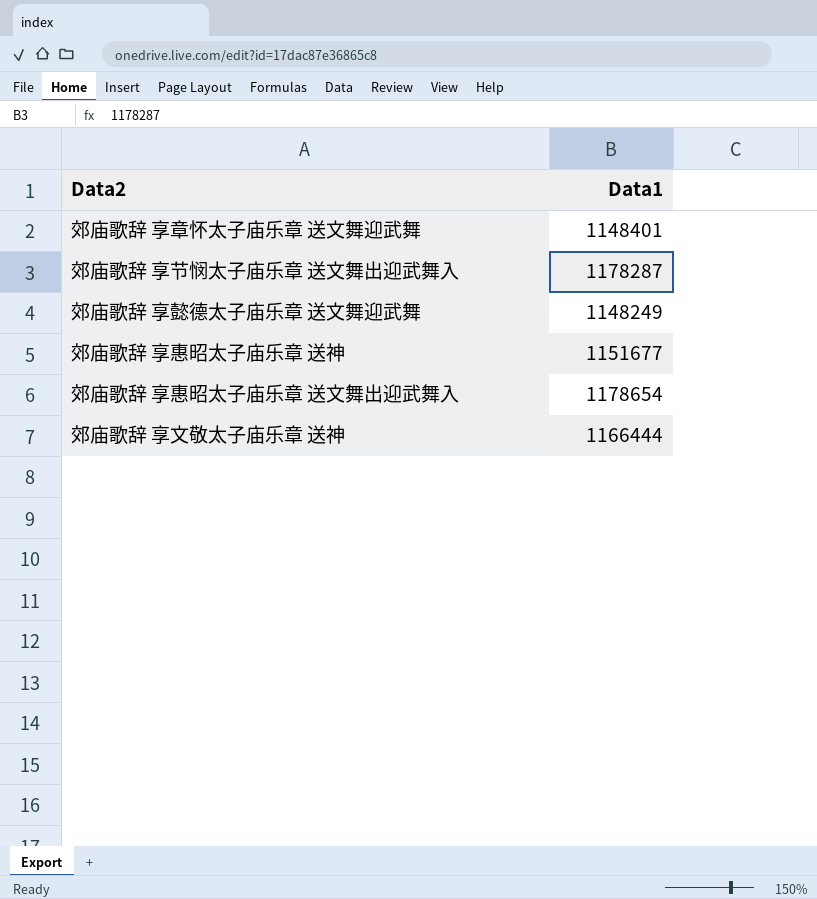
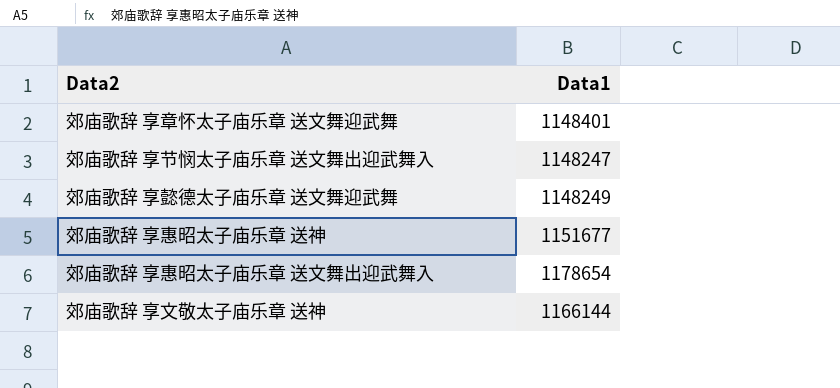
郊庙歌辞 享节悯太子庙乐章 送文舞出迎武舞入 | Data1: 1178287 -> 1148247
郊庙歌辞 享文敬太子庙乐章 送神 | Data1: 1166444 -> 1166144

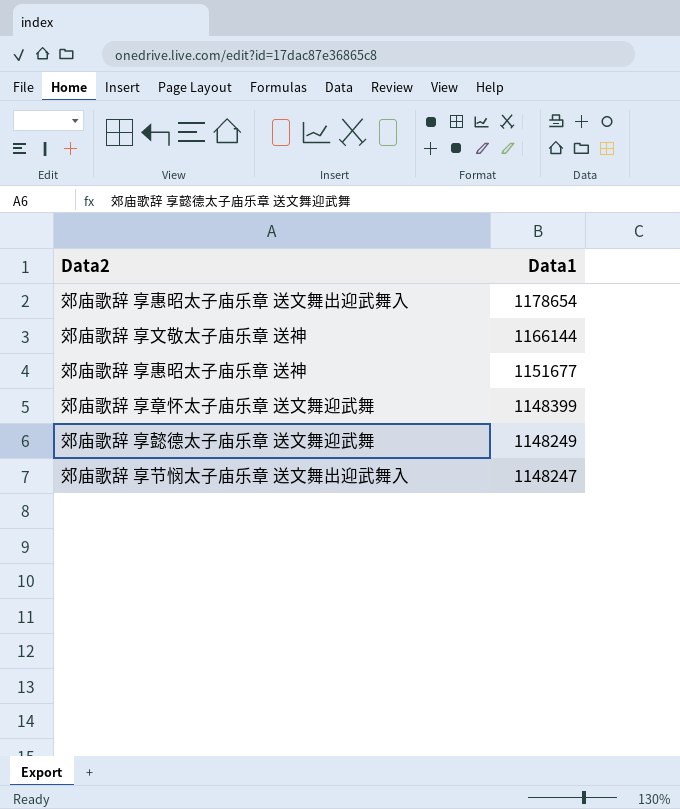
row order: none -> Data1 descending
郊庙歌辞 享章怀太子庙乐章 送文舞迎武舞 | Data1: 1148401 -> 1148399

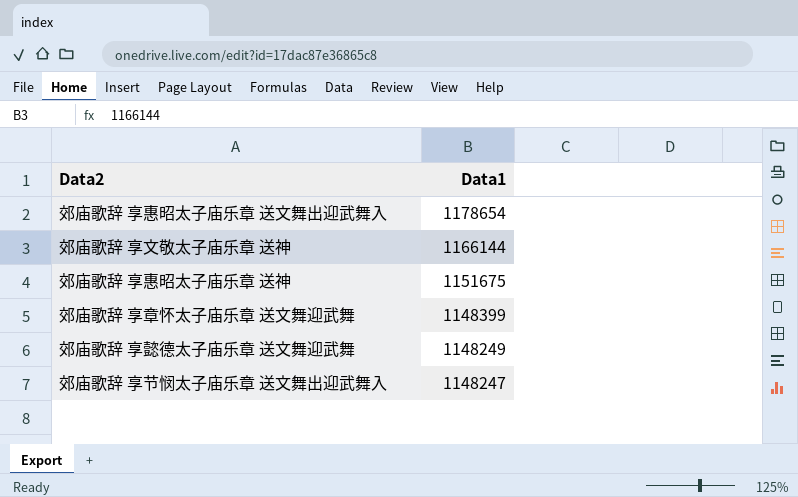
郊庙歌辞 享惠昭太子庙乐章 送神 | Data1: 1151677 -> 1151675

